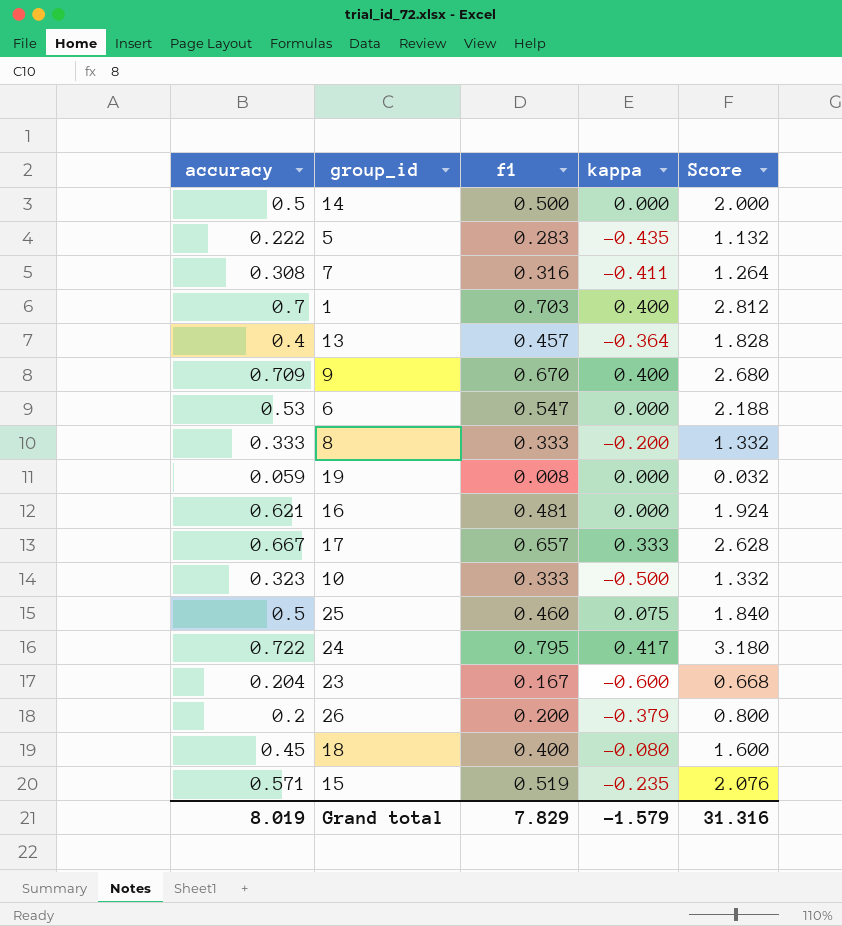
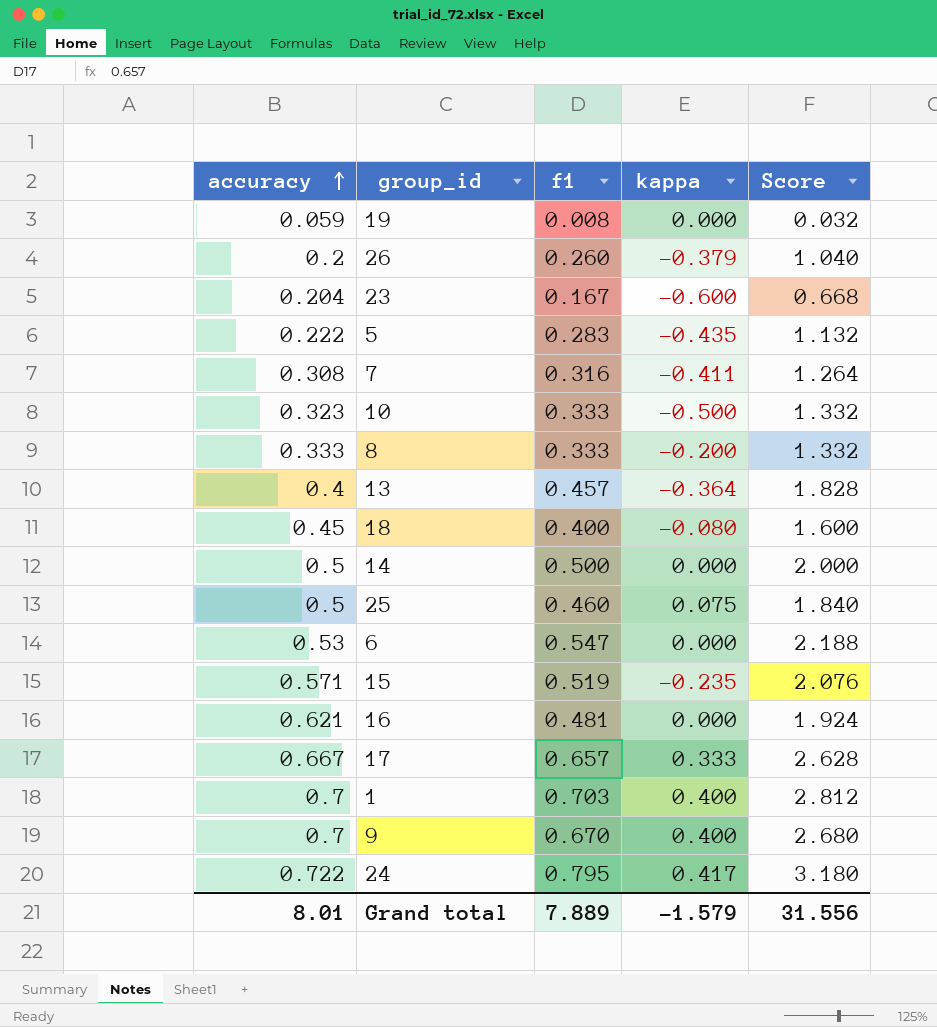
row order: none -> accuracy ascending
26 | f1: 0.200 -> 0.260
26 | Score: 0.800 -> 1.040
9 | accuracy: 0.709 -> 0.7
Grand total | accuracy: 8.019 -> 8.01
Grand total | f1: 7.829 -> 7.889
Grand total | Score: 31.316 -> 31.556

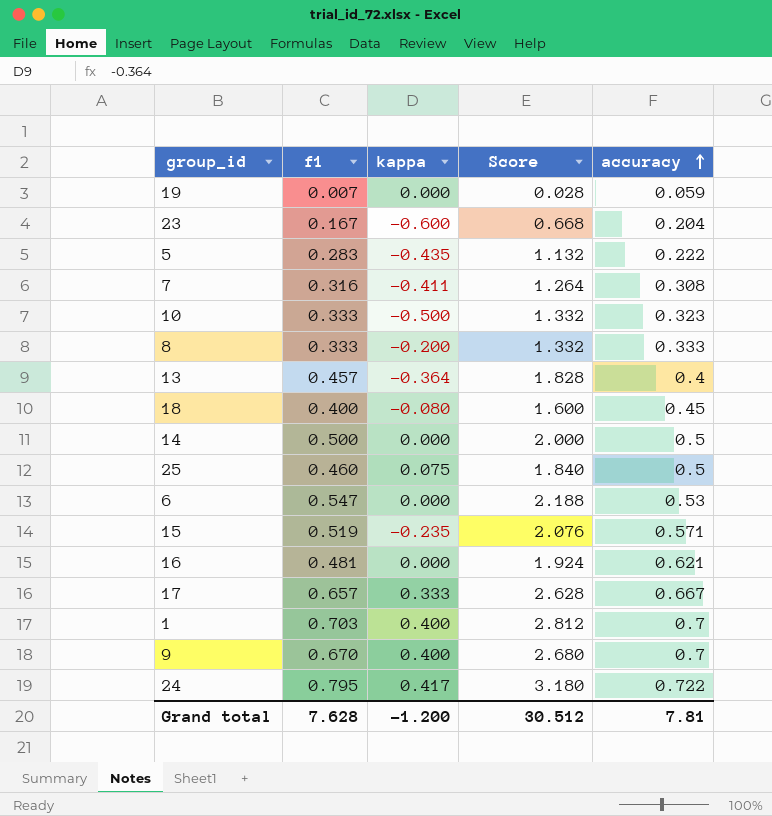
column accuracy | position: 1 -> 5
row 26: 0.2 | 0.260 | -0.379 | 1.040 -> none
19 | f1: 0.008 -> 0.007
19 | Score: 0.032 -> 0.028
Grand total | f1: 7.889 -> 7.628
Grand total | kappa: -1.579 -> -1.200
Grand total | Score: 31.556 -> 30.512
Grand total | accuracy: 8.01 -> 7.81

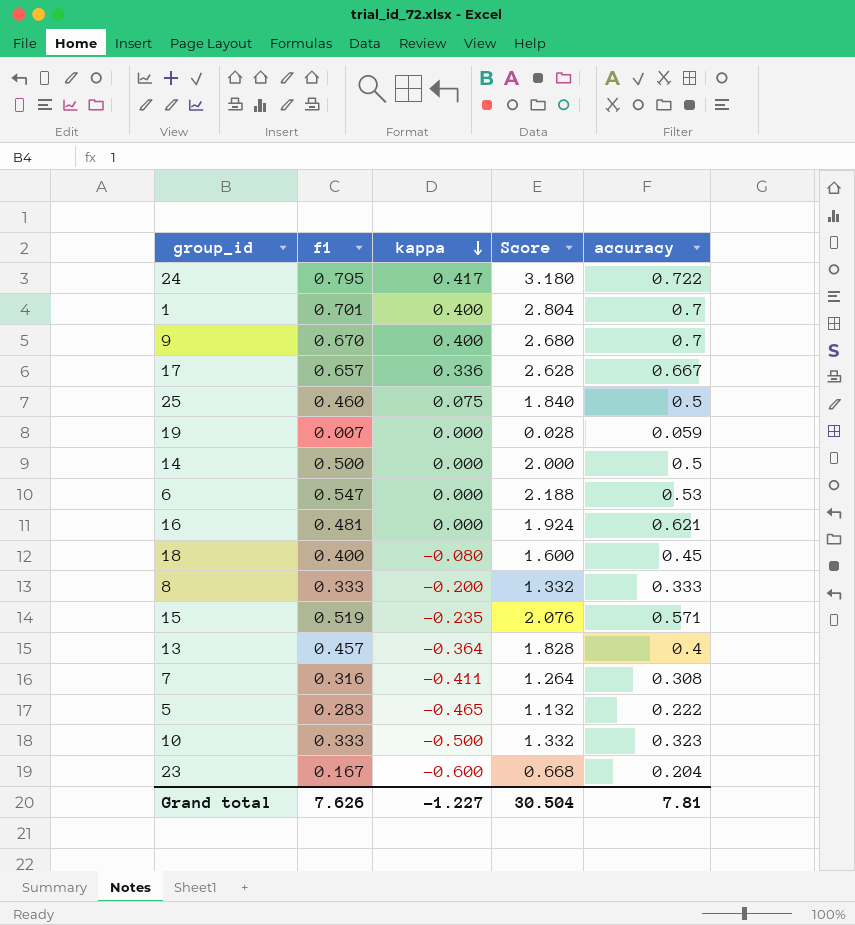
row order: accuracy ascending -> kappa descending
1 | f1: 0.703 -> 0.701
1 | Score: 2.812 -> 2.804
17 | kappa: 0.333 -> 0.336
5 | kappa: -0.435 -> -0.465
Grand total | f1: 7.628 -> 7.626
Grand total | kappa: -1.200 -> -1.227
Grand total | Score: 30.512 -> 30.504

